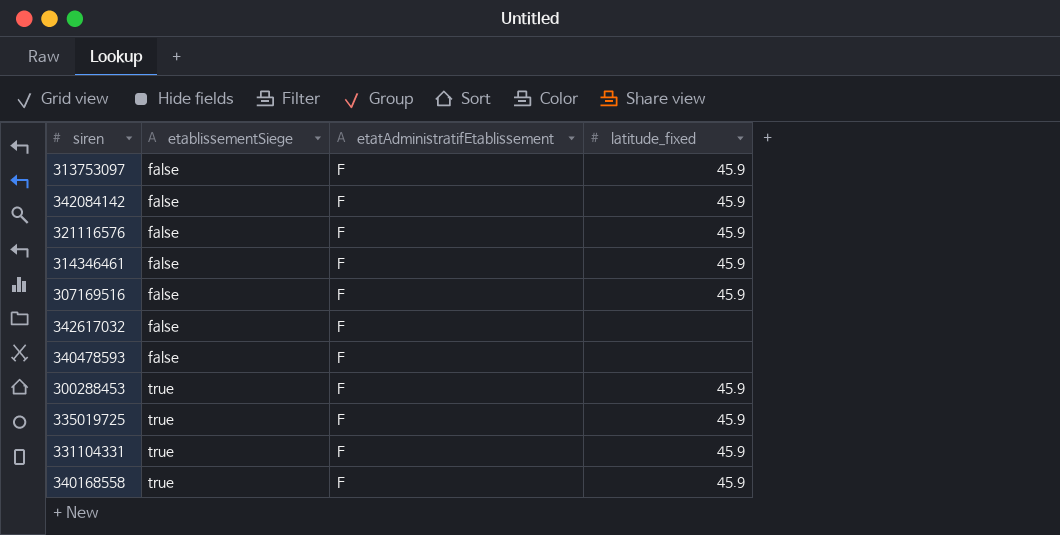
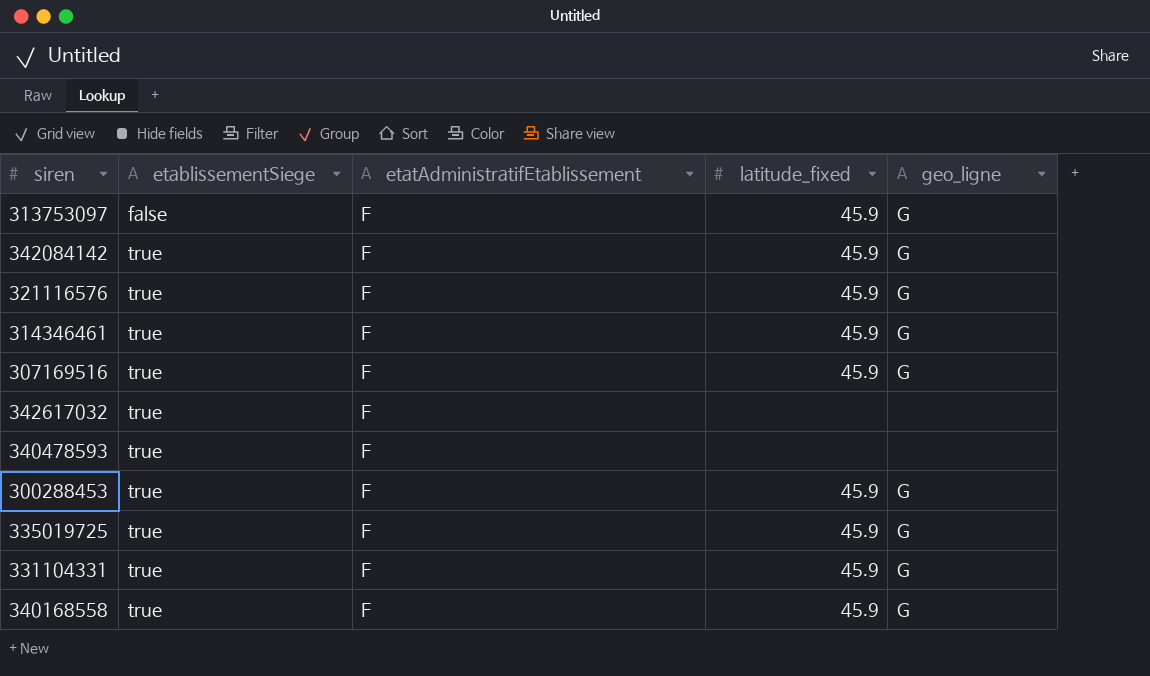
column geo_ligne | position: none -> 5
342084142 | etablissementSiege: false -> true
321116576 | etablissementSiege: false -> true
314346461 | etablissementSiege: false -> true
307169516 | etablissementSiege: false -> true
342617032 | etablissementSiege: false -> true
340478593 | etablissementSiege: false -> true

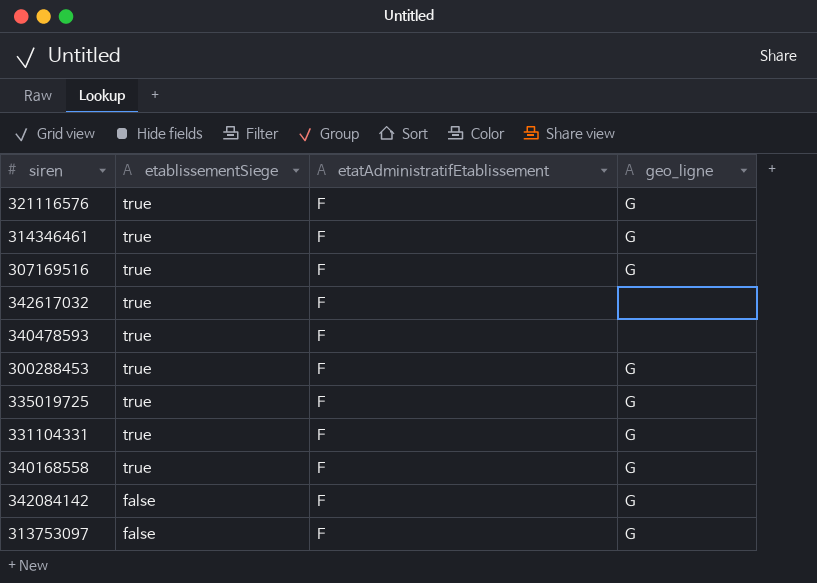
row order: etablissementSiege ascending -> etablissementSiege descending
column latitude_fixed | position: 4 -> none
342084142 | etablissementSiege: true -> false

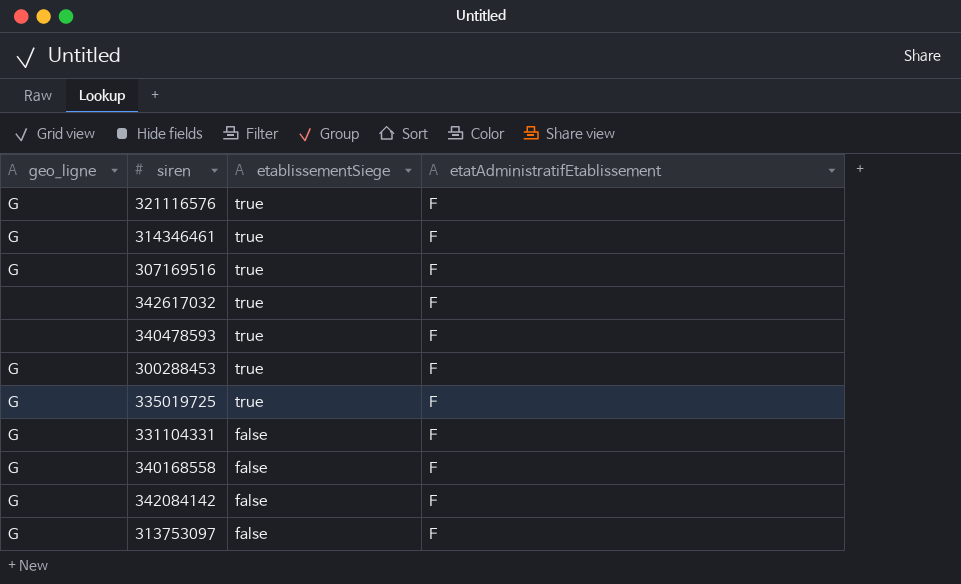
column geo_ligne | position: 4 -> 1
331104331 | etablissementSiege: true -> false
340168558 | etablissementSiege: true -> false

